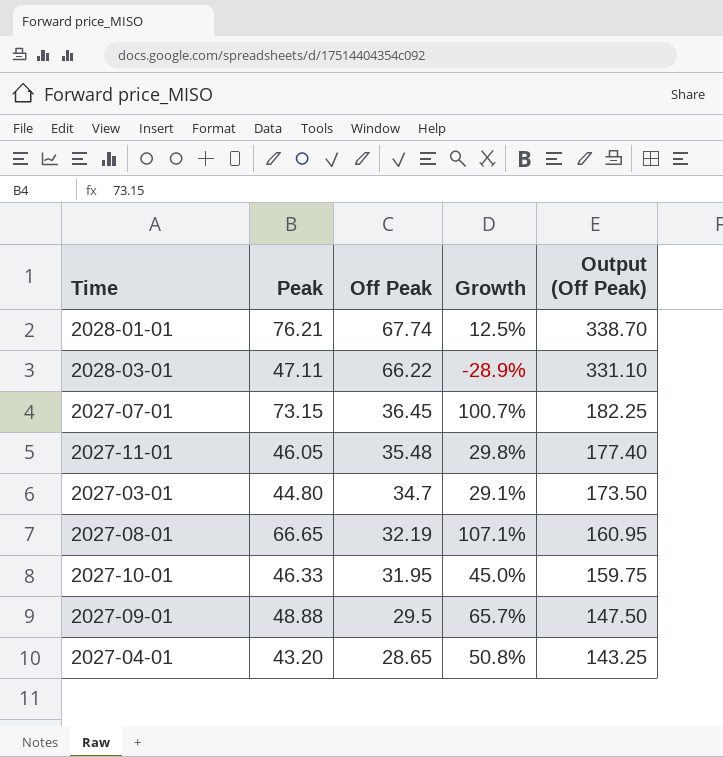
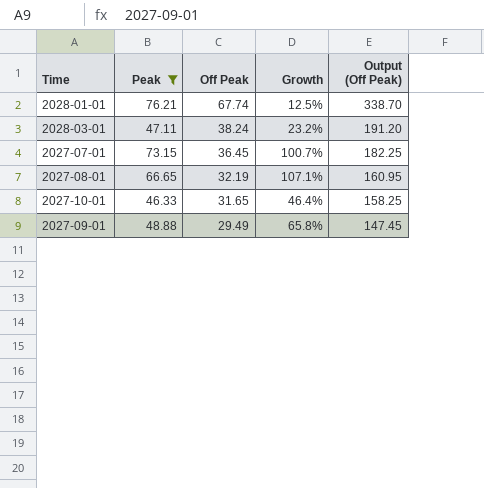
filter: none -> Peak >= 46.33
2028-03-01 | Off Peak: 66.22 -> 38.24
2028-03-01 | Growth: -28.9% -> 23.2%
2028-03-01 | Output (Off Peak): 331.10 -> 191.20
2027-10-01 | Off Peak: 31.95 -> 31.65
2027-10-01 | Growth: 45.0% -> 46.4%
2027-10-01 | Output (Off Peak): 159.75 -> 158.25
2027-09-01 | Off Peak: 29.5 -> 29.49
2027-09-01 | Growth: 65.7% -> 65.8%
2027-09-01 | Output (Off Peak): 147.50 -> 147.45

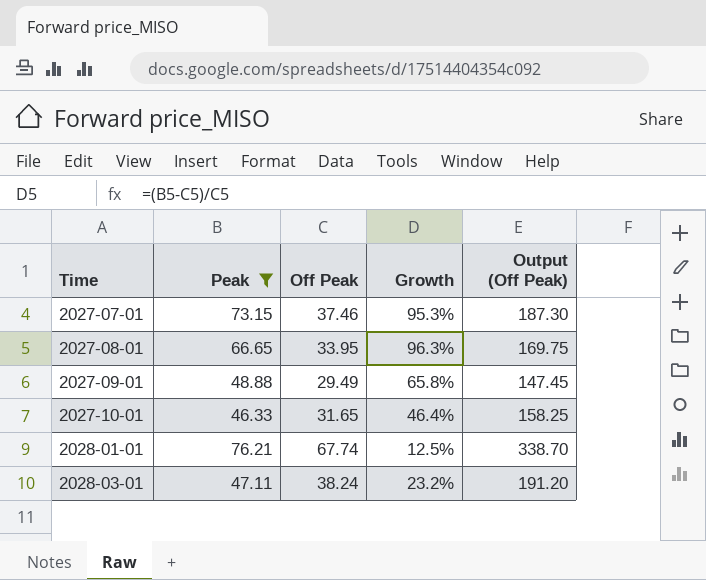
row order: Off Peak descending -> Time ascending
2027-07-01 | Off Peak: 36.45 -> 37.46
2027-07-01 | Growth: 100.7% -> 95.3%
2027-07-01 | Output (Off Peak): 182.25 -> 187.30
2027-08-01 | Off Peak: 32.19 -> 33.95
2027-08-01 | Growth: 107.1% -> 96.3%
2027-08-01 | Output (Off Peak): 160.95 -> 169.75

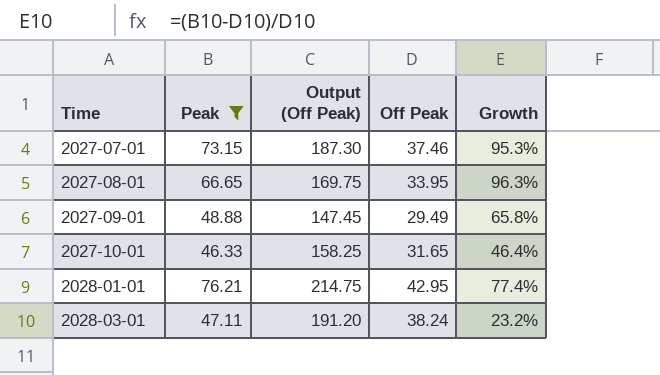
column Output (Off Peak) | position: 5 -> 3
2028-01-01 | Output (Off Peak): 338.70 -> 214.75
2028-01-01 | Off Peak: 67.74 -> 42.95
2028-01-01 | Growth: 12.5% -> 77.4%

